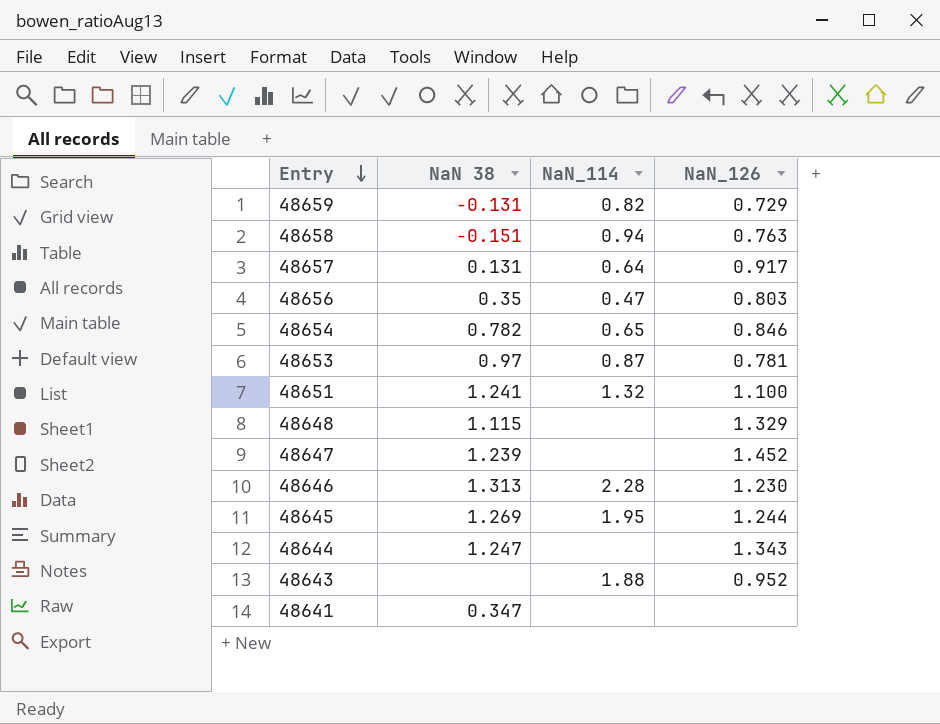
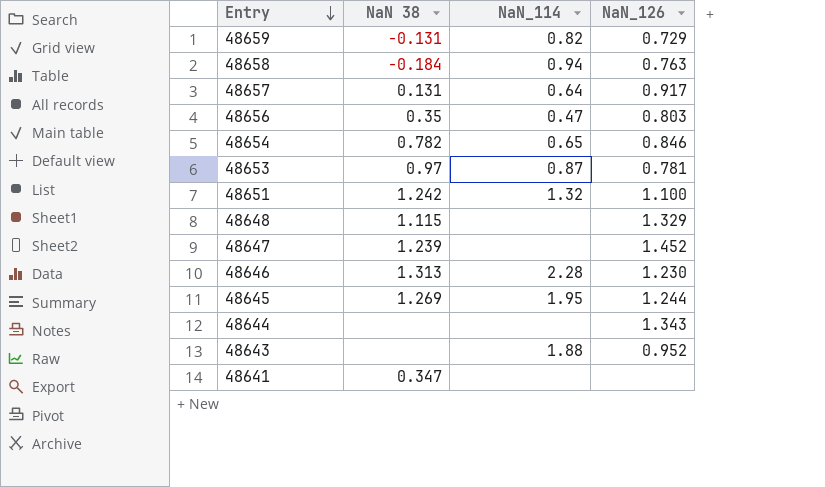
48658 | NaN 38: -0.151 -> -0.184
48651 | NaN 38: 1.241 -> 1.242
48644 | NaN 38: 1.247 -> none

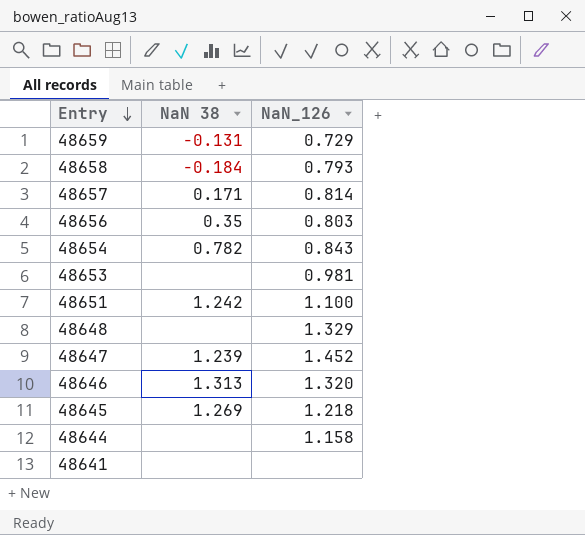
column NaN_114 | position: 3 -> none
row 48643: none | 1.88 | 0.952 -> none
48658 | NaN_126: 0.763 -> 0.793
48657 | NaN 38: 0.131 -> 0.171
48657 | NaN_126: 0.917 -> 0.814
48654 | NaN_126: 0.846 -> 0.843
48653 | NaN 38: 0.97 -> none
48653 | NaN_126: 0.781 -> 0.981
48648 | NaN 38: 1.115 -> none
48646 | NaN_126: 1.230 -> 1.320
48645 | NaN_126: 1.244 -> 1.218
48644 | NaN_126: 1.343 -> 1.158
48641 | NaN 38: 0.347 -> none

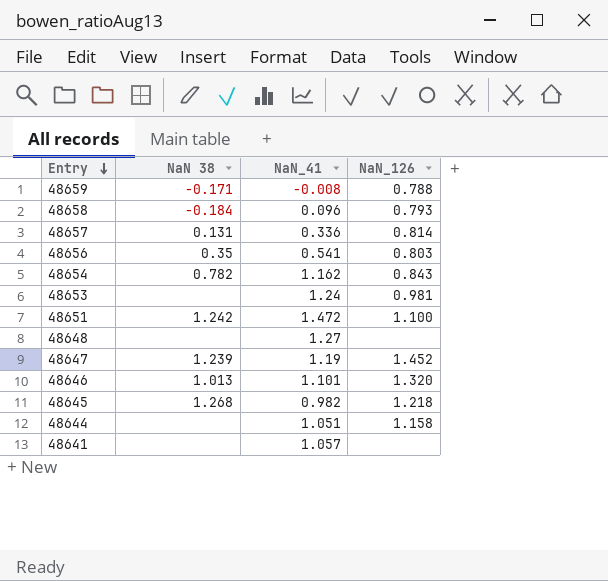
column NaN_41 | position: none -> 3
48659 | NaN 38: -0.131 -> -0.171
48659 | NaN_126: 0.729 -> 0.788
48657 | NaN 38: 0.171 -> 0.131
48648 | NaN_126: 1.329 -> none
48646 | NaN 38: 1.313 -> 1.013
48645 | NaN 38: 1.269 -> 1.268

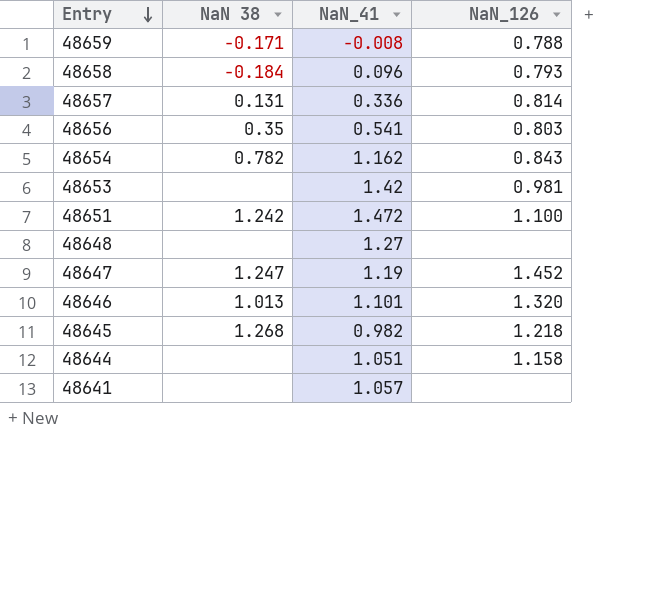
48653 | NaN_41: 1.24 -> 1.42
48647 | NaN 38: 1.239 -> 1.247

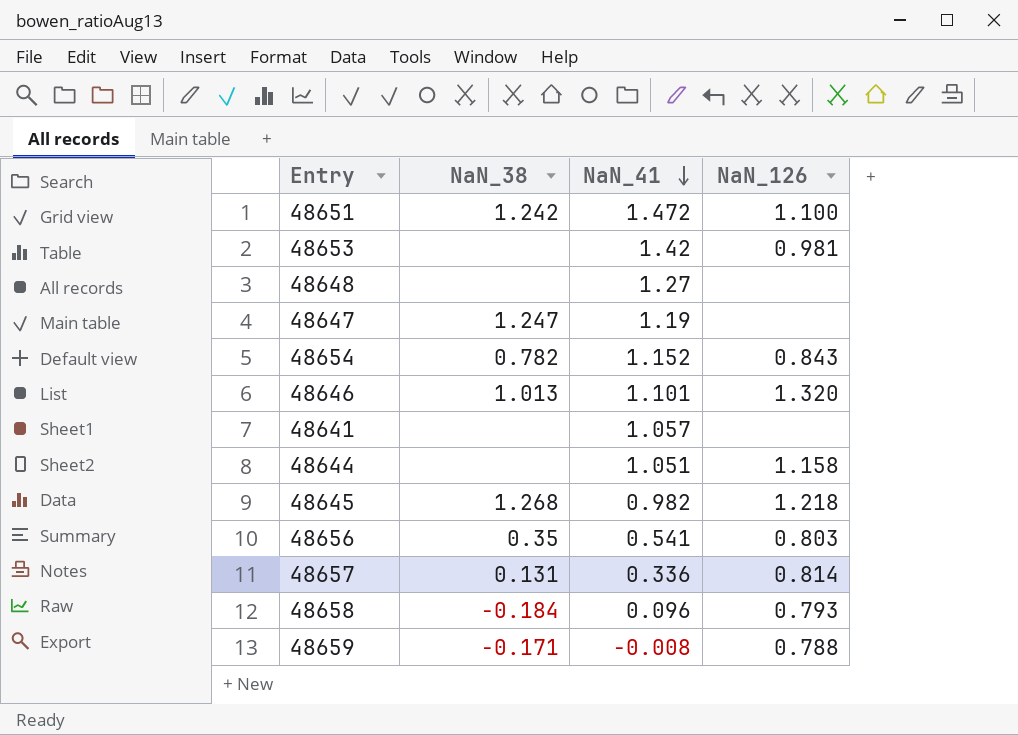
row order: Entry descending -> NaN_41 descending
column name: NaN 38 -> NaN_38
48647 | NaN_126: 1.452 -> none
48654 | NaN_41: 1.162 -> 1.152

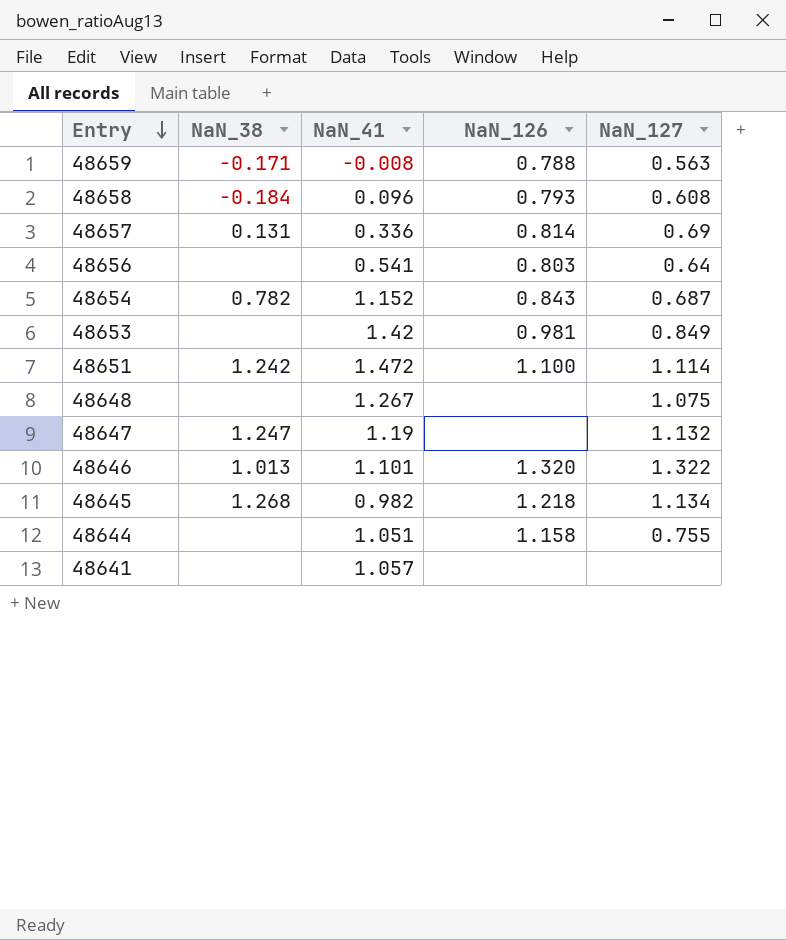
row order: NaN_41 descending -> Entry descending
column NaN_127 | position: none -> 5
48656 | NaN_38: 0.35 -> none
48648 | NaN_41: 1.27 -> 1.267

